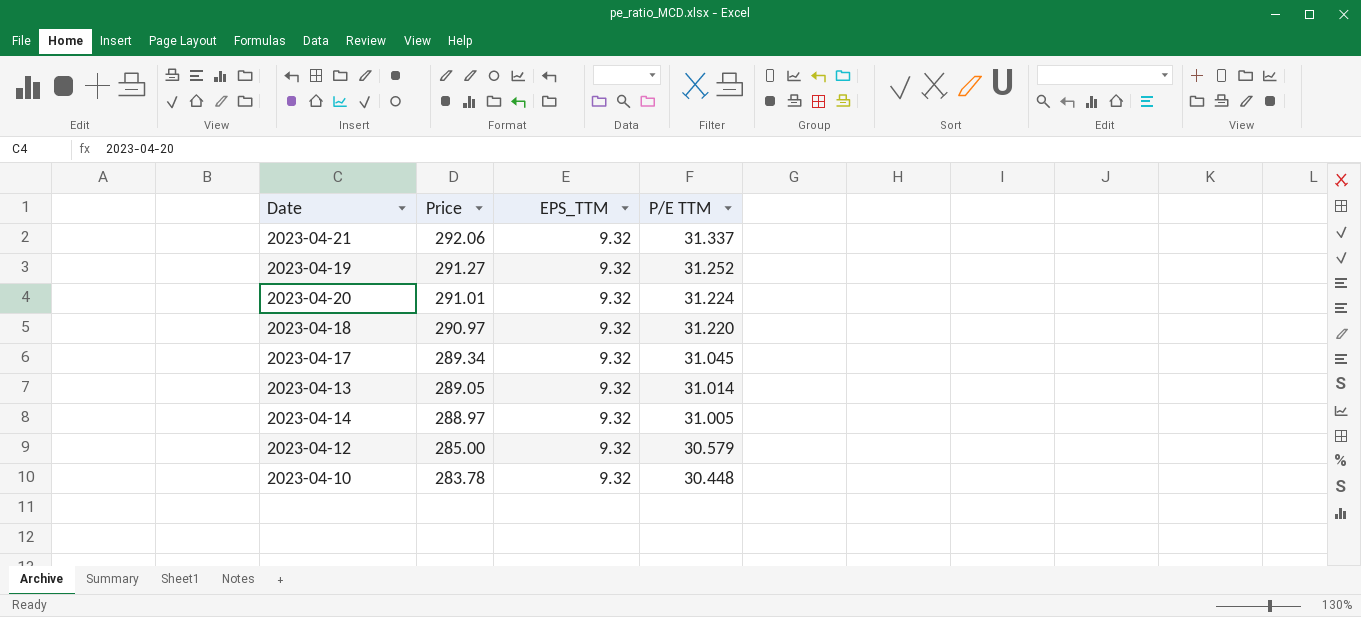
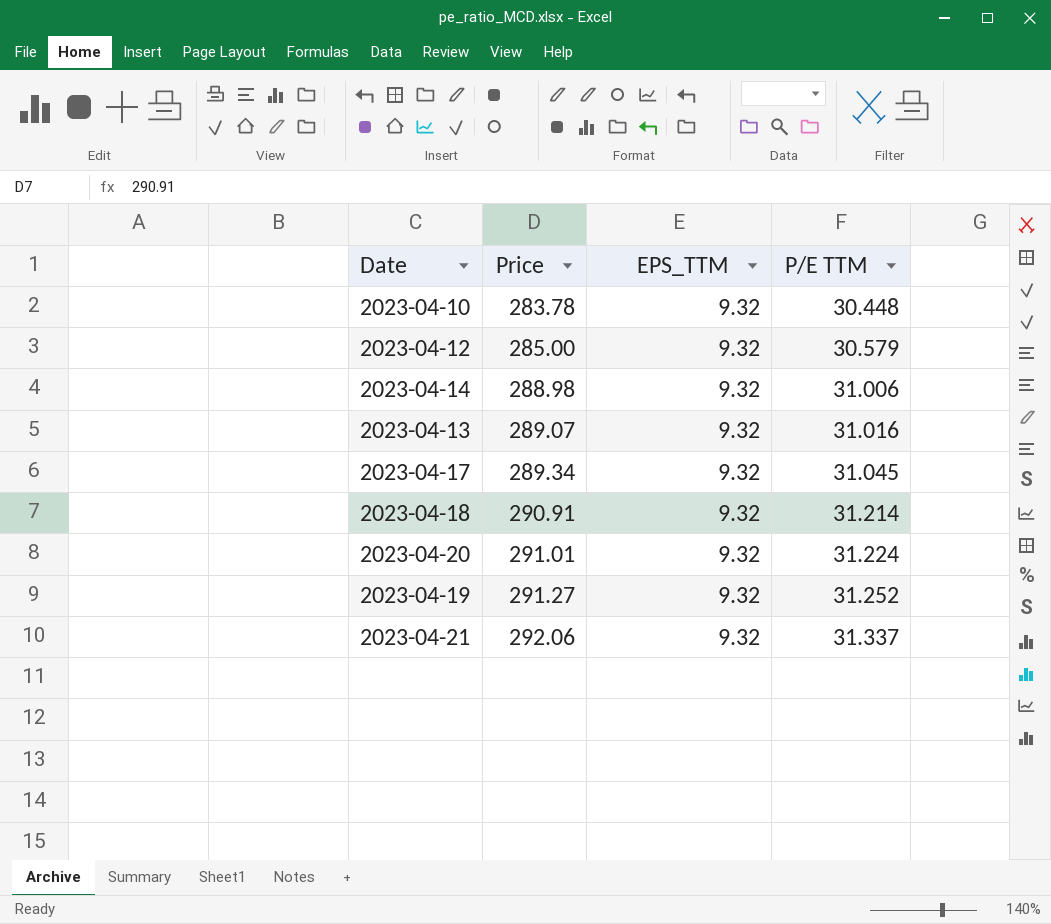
row order: Price descending -> Price ascending
2023-04-14 | Price: 288.97 -> 288.98
2023-04-14 | P/E TTM: 31.005 -> 31.006
2023-04-13 | Price: 289.05 -> 289.07
2023-04-13 | P/E TTM: 31.014 -> 31.016
2023-04-18 | Price: 290.97 -> 290.91
2023-04-18 | P/E TTM: 31.220 -> 31.214

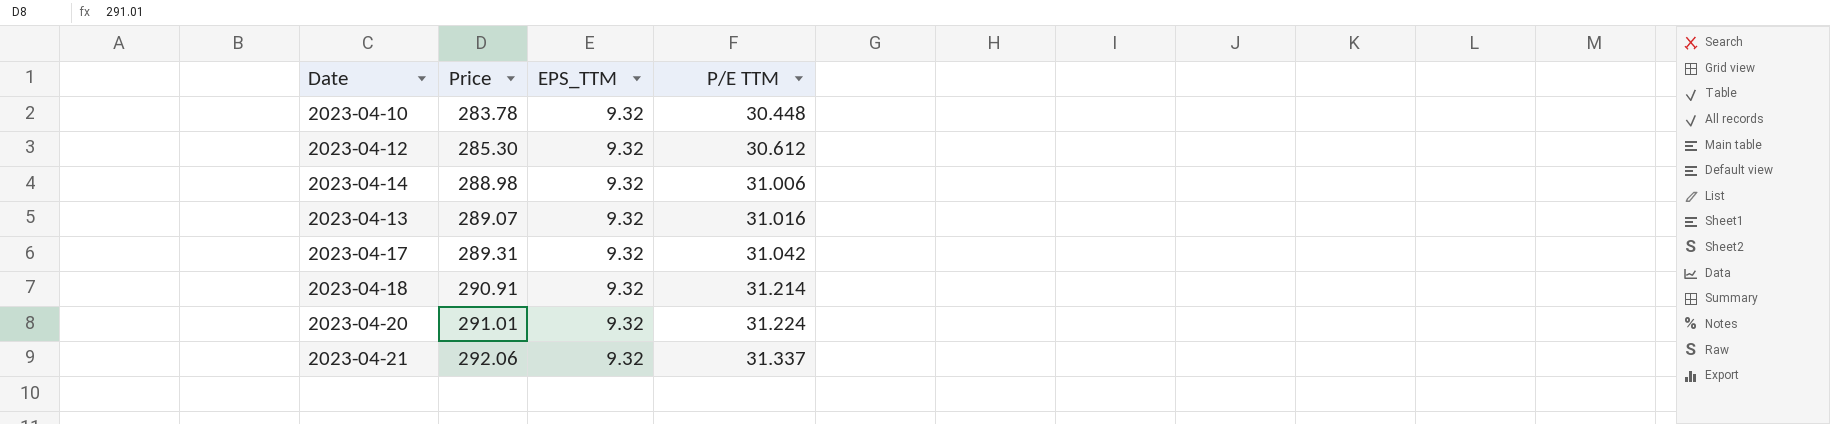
row 2023-04-19: 291.27 | 9.32 | 31.252 -> none
2023-04-12 | Price: 285.00 -> 285.30
2023-04-12 | P/E TTM: 30.579 -> 30.612
2023-04-17 | Price: 289.34 -> 289.31
2023-04-17 | P/E TTM: 31.045 -> 31.042

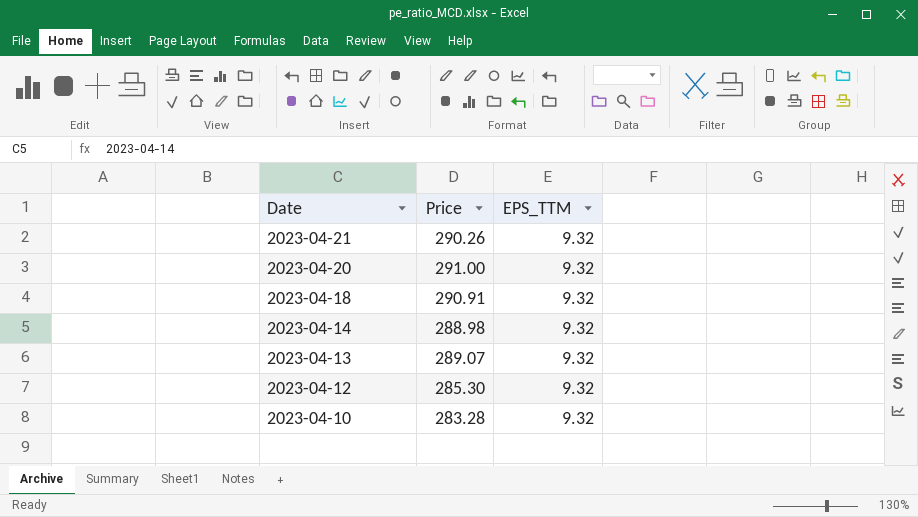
row order: Price ascending -> Date descending
column P/E TTM | formula: [Price] / [EPS_TTM] -> none
row 2023-04-17: 289.31 | 9.32 | 31.042 -> none
2023-04-21 | Price: 292.06 -> 290.26
2023-04-20 | Price: 291.01 -> 291.00
2023-04-10 | Price: 283.78 -> 283.28

